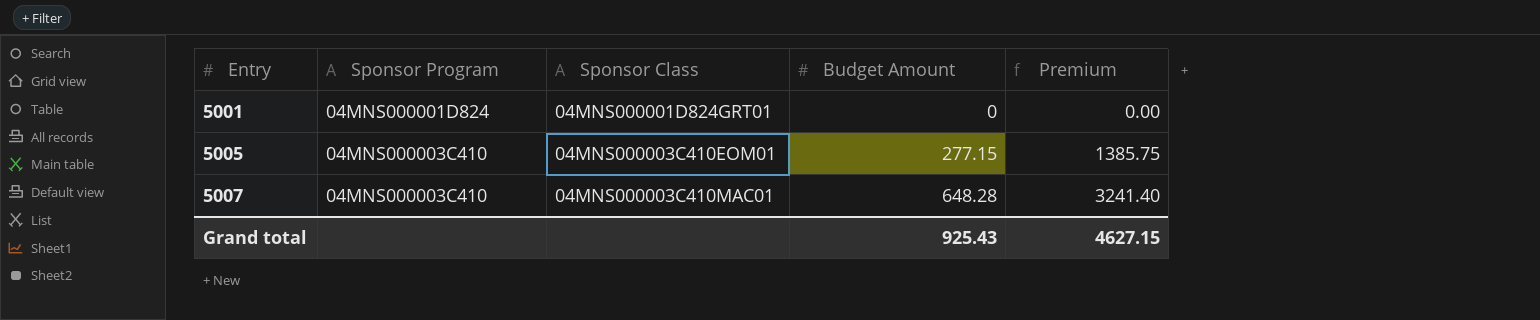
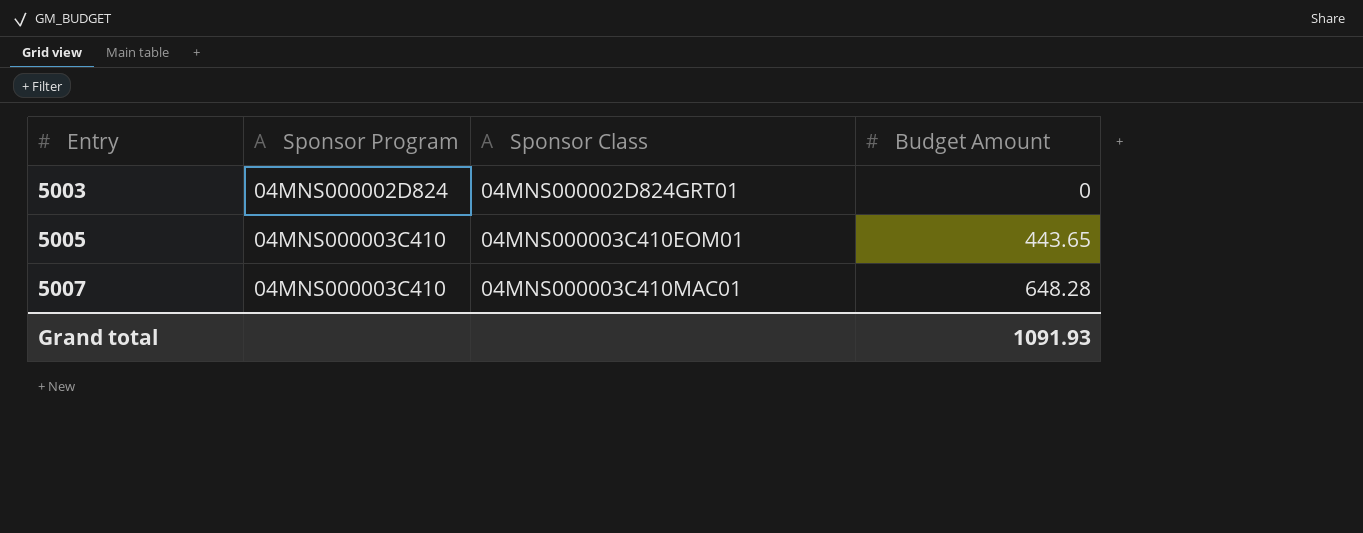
column Premium | formula: [Budget Amount] * 5 -> none
row 5001: 04MNS000001D824 | 04MNS000001D824GRT01 | 0 | 0.00 -> none
row 5003: none -> 04MNS000002D824 | 04MNS000002D824GRT01 | 0
5005 | Budget Amount: 277.15 -> 443.65
Grand total | Budget Amount: 925.43 -> 1091.93

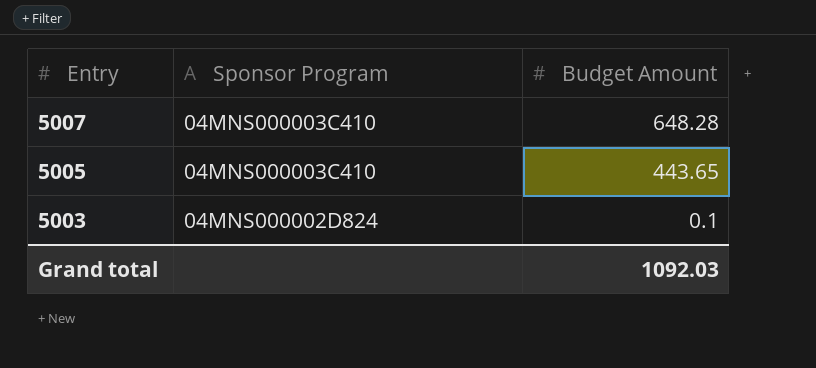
row order: Entry ascending -> Entry descending
column Sponsor Class | position: 3 -> none
5003 | Budget Amount: 0 -> 0.1
Grand total | Budget Amount: 1091.93 -> 1092.03

